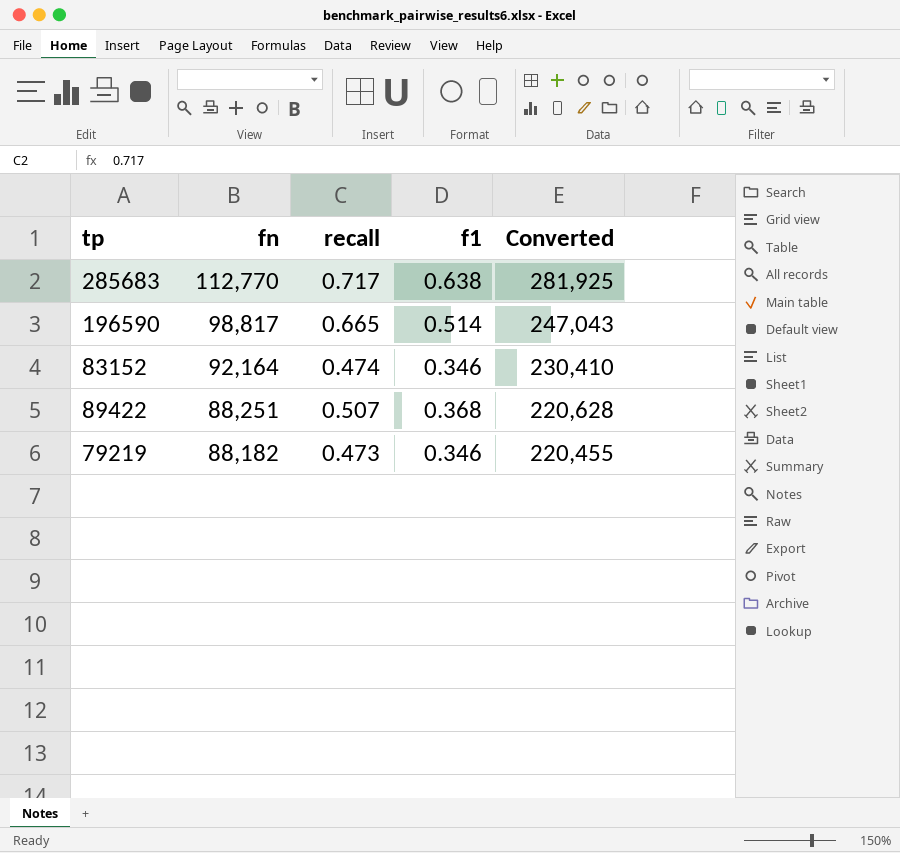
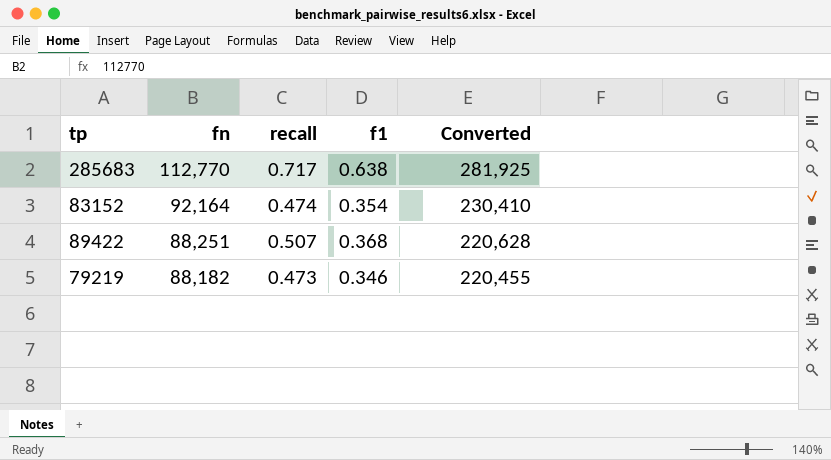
row 196590: 98,817 | 0.665 | 0.514 | 247,043 -> none
83152 | f1: 0.346 -> 0.354

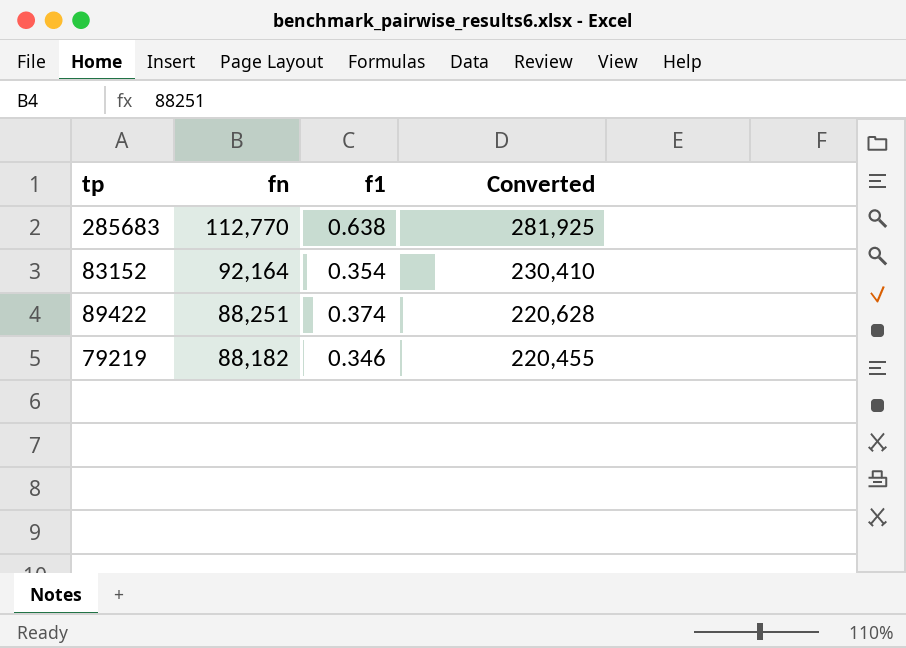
column recall | position: 3 -> none
89422 | f1: 0.368 -> 0.374

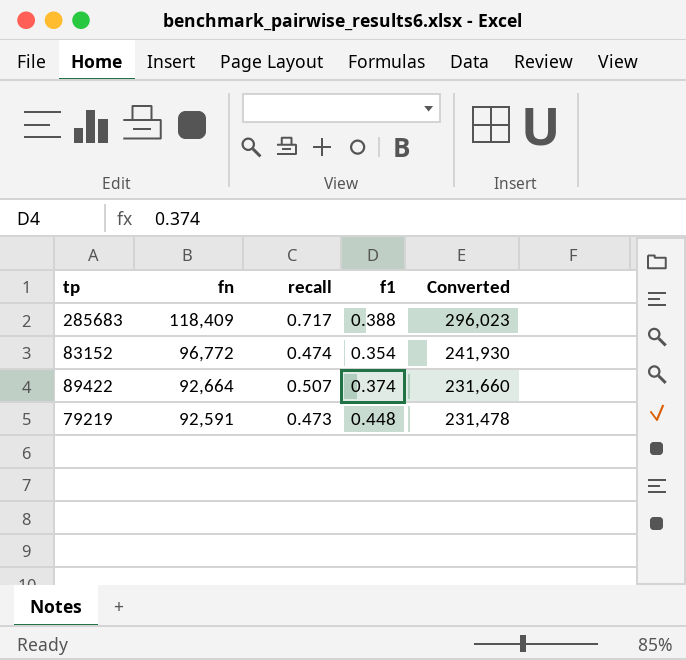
column recall | position: none -> 3
285683 | fn: 112,770 -> 118,409
285683 | f1: 0.638 -> 0.388
285683 | Converted: 281,925 -> 296,023
83152 | fn: 92,164 -> 96,772
83152 | Converted: 230,410 -> 241,930
89422 | fn: 88,251 -> 92,664
89422 | Converted: 220,628 -> 231,660
79219 | fn: 88,182 -> 92,591
79219 | f1: 0.346 -> 0.448
79219 | Converted: 220,455 -> 231,478

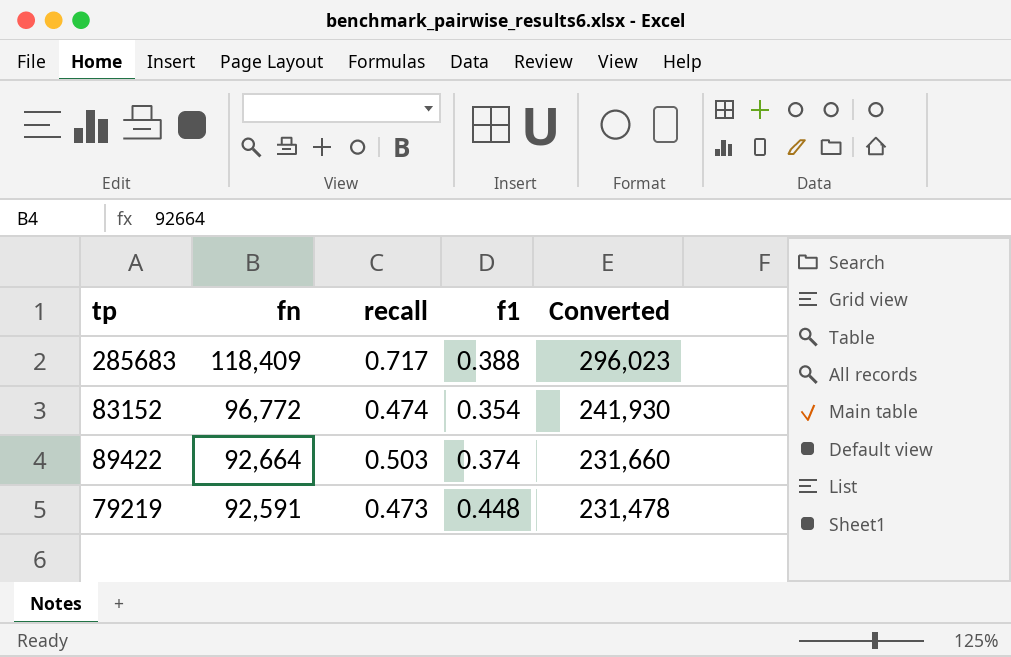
89422 | recall: 0.507 -> 0.503

